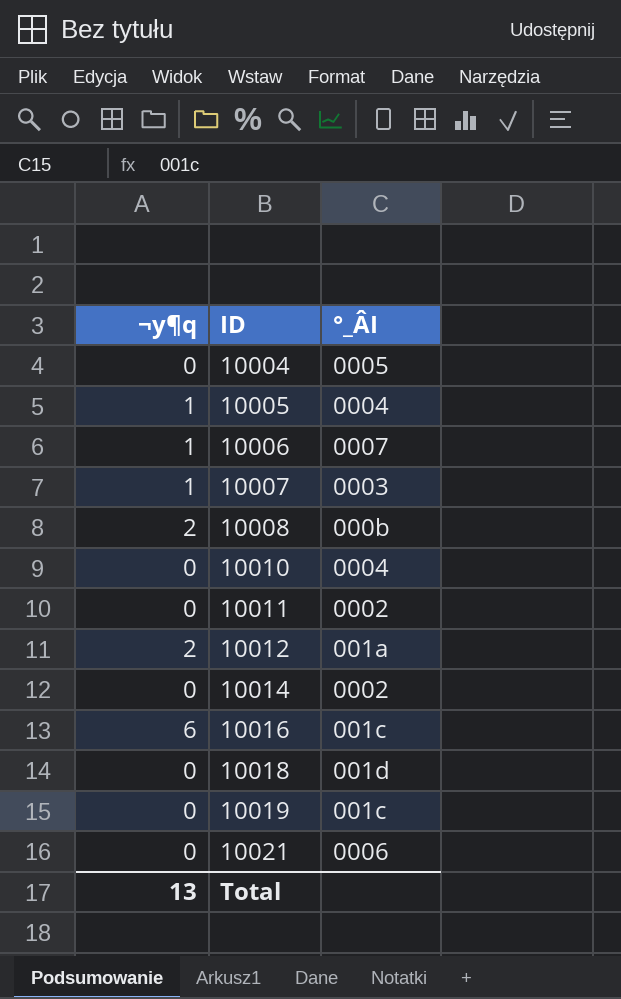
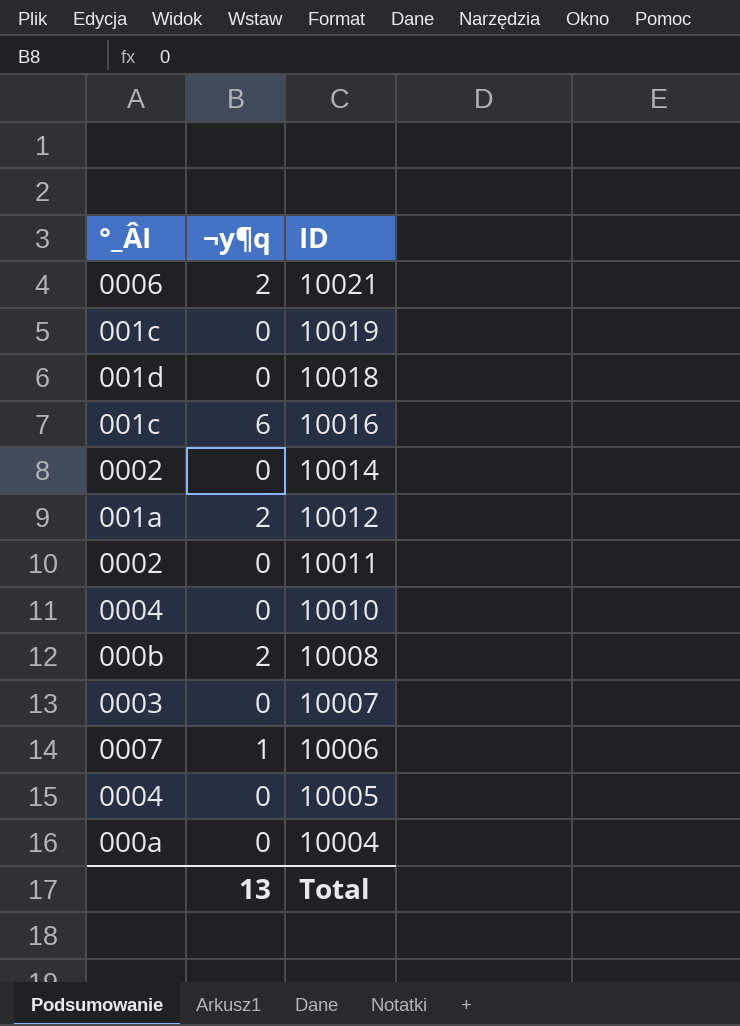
row order: ID ascending -> ID descending
column °_ÂI | position: 3 -> 1
10021 | ¬y¶q: 0 -> 2
10007 | ¬y¶q: 1 -> 0
10005 | ¬y¶q: 1 -> 0
10004 | °_ÂI: 0005 -> 000a

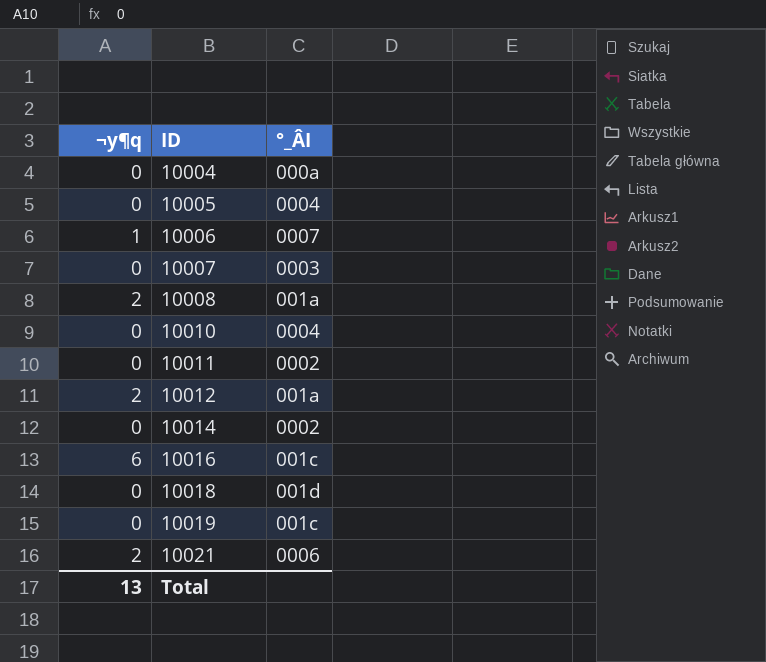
row order: ID descending -> ID ascending
column °_ÂI | position: 1 -> 3
10008 | °_ÂI: 000b -> 001a

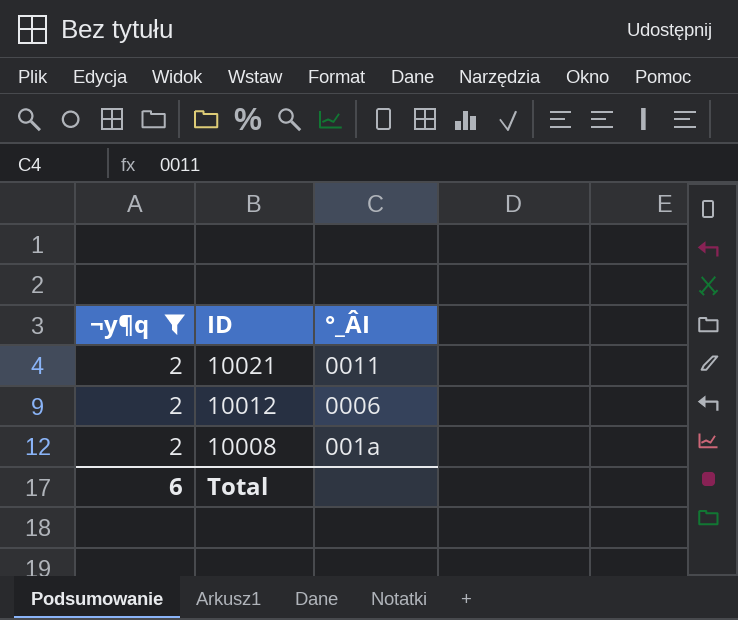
filter: none -> ¬y¶q = 2
row order: ID ascending -> ID descending
10021 | °_ÂI: 0006 -> 0011
10012 | °_ÂI: 001a -> 0006
Total | ¬y¶q: 13 -> 6

